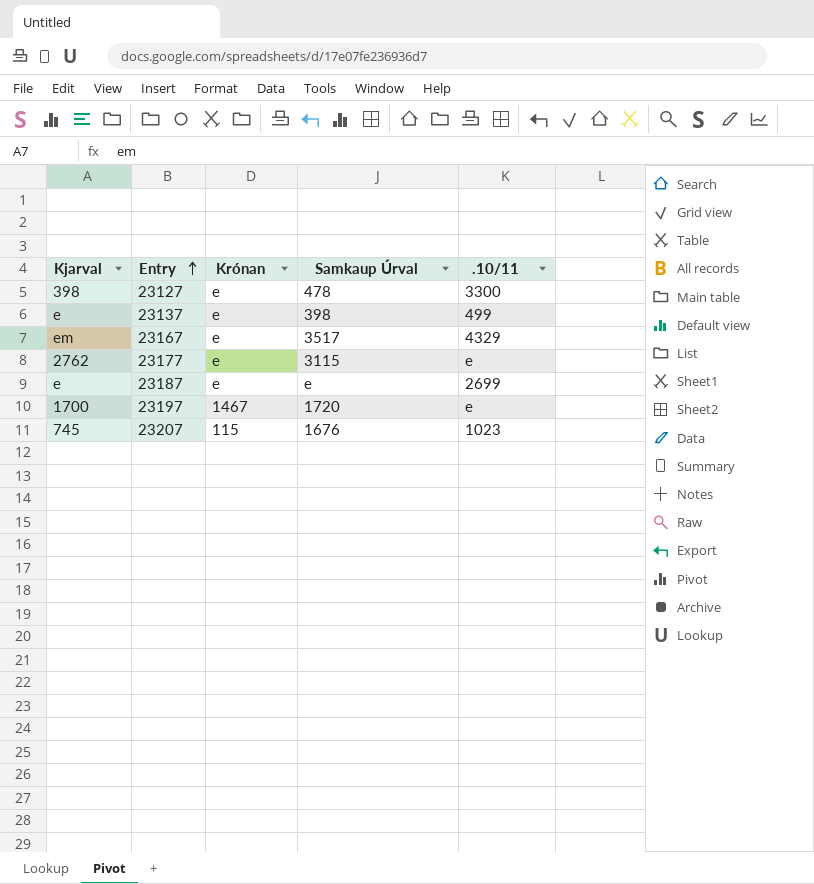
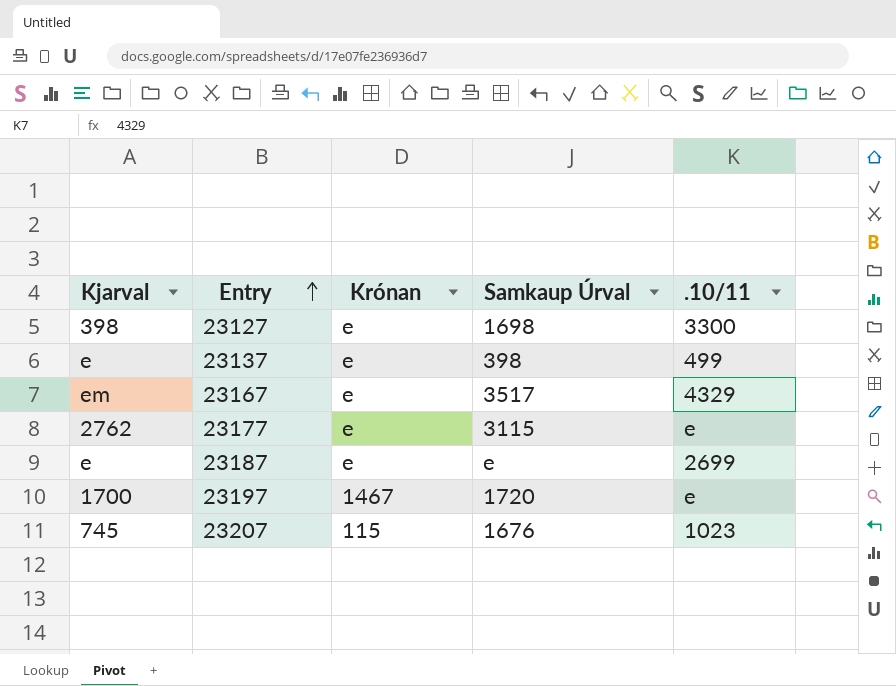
23127 | Samkaup Úrval: 478 -> 1698

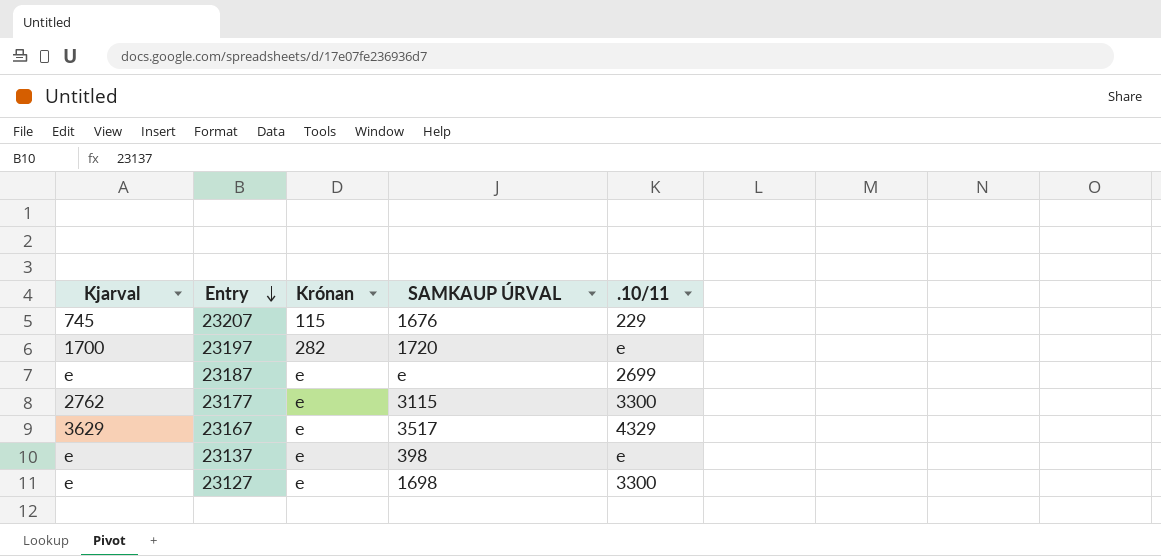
row order: Entry ascending -> Entry descending
column name: Samkaup Úrval -> SAMKAUP ÚRVAL
23207 | .10/11: 1023 -> 229
23197 | Krónan: 1467 -> 282
23177 | .10/11: e -> 3300
23167 | Kjarval: em -> 3629
23137 | .10/11: 499 -> e
23127 | Kjarval: 398 -> e

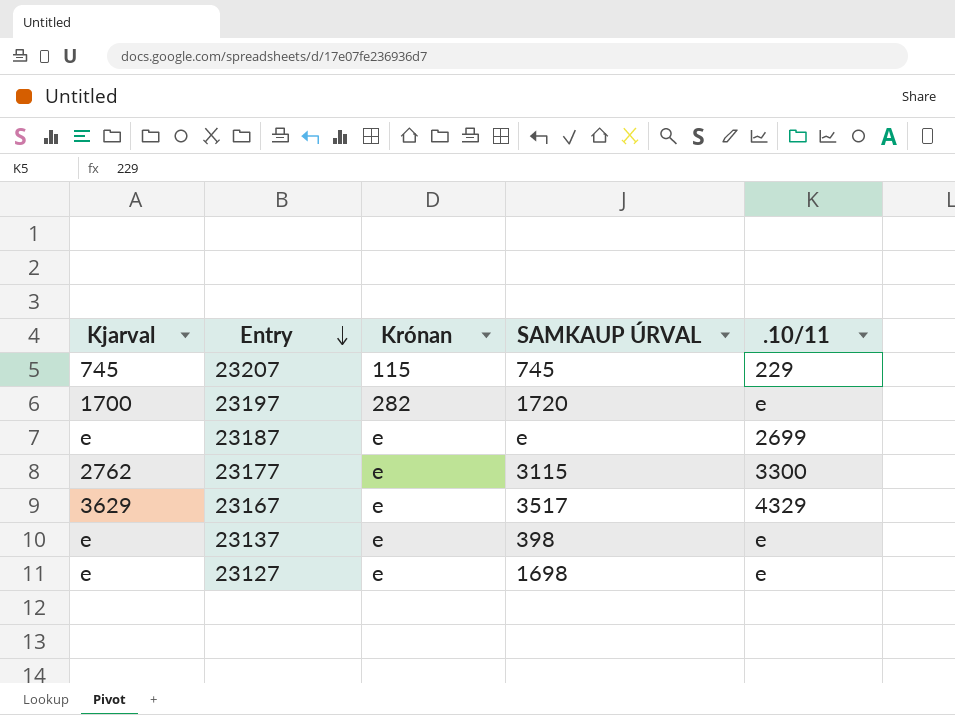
23207 | SAMKAUP ÚRVAL: 1676 -> 745
23127 | .10/11: 3300 -> e

